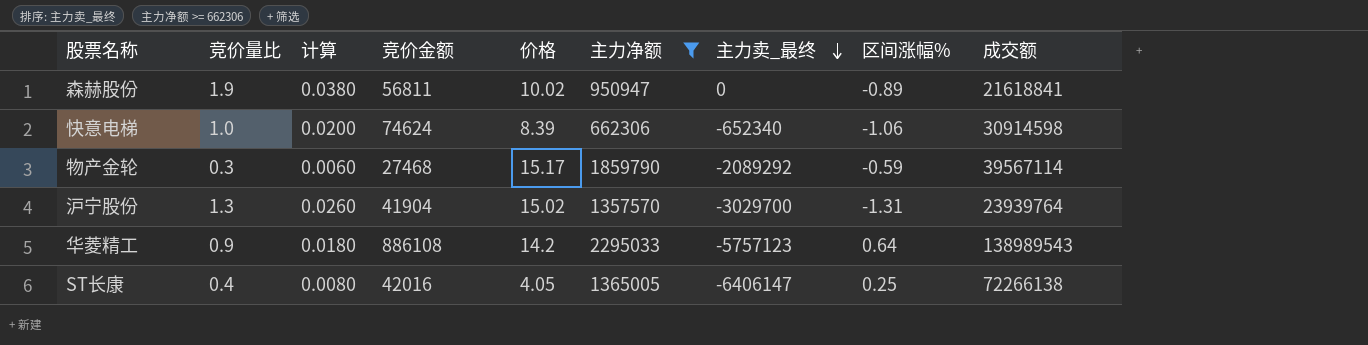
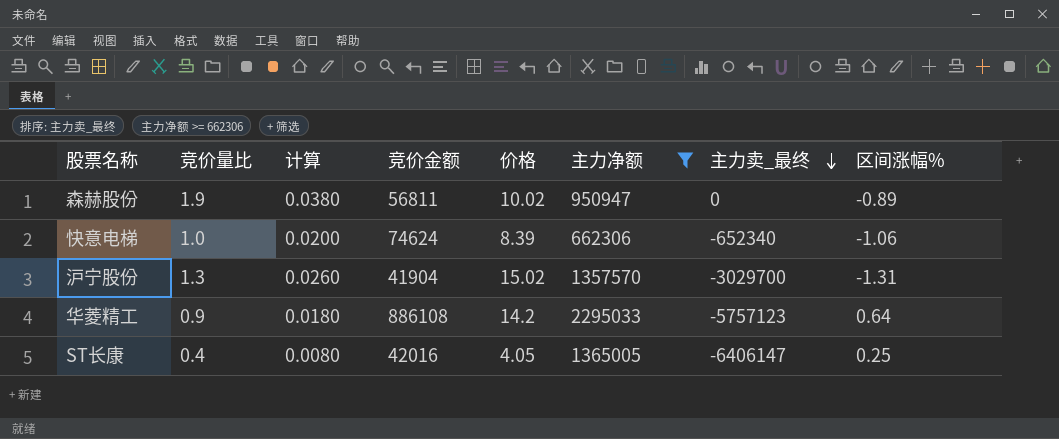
column 成交额 | position: 9 -> none
row 物产金轮: 0.3 | 0.0060 | 27468 | 15.17 | 1859790 | -2089292 | -0.59 | 39567114 -> none

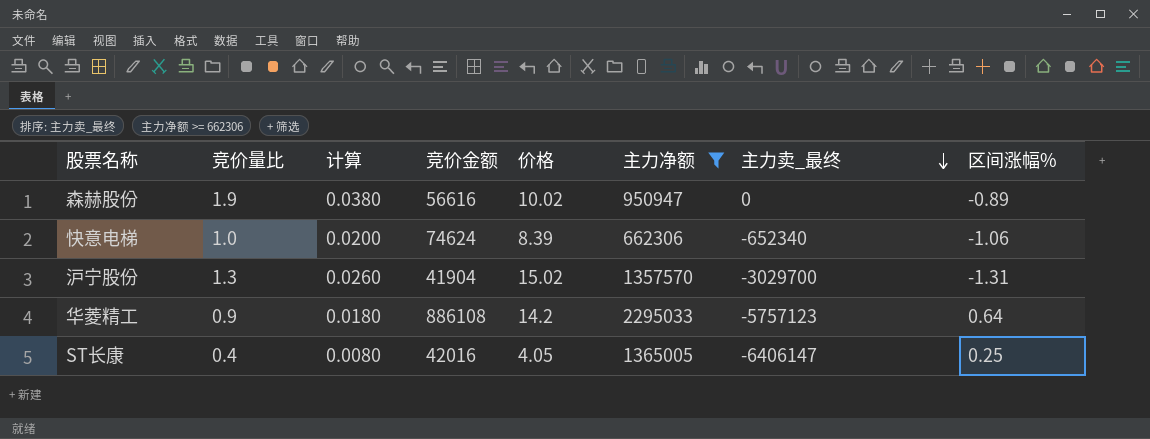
森赫股份 | 竞价金额: 56811 -> 56616

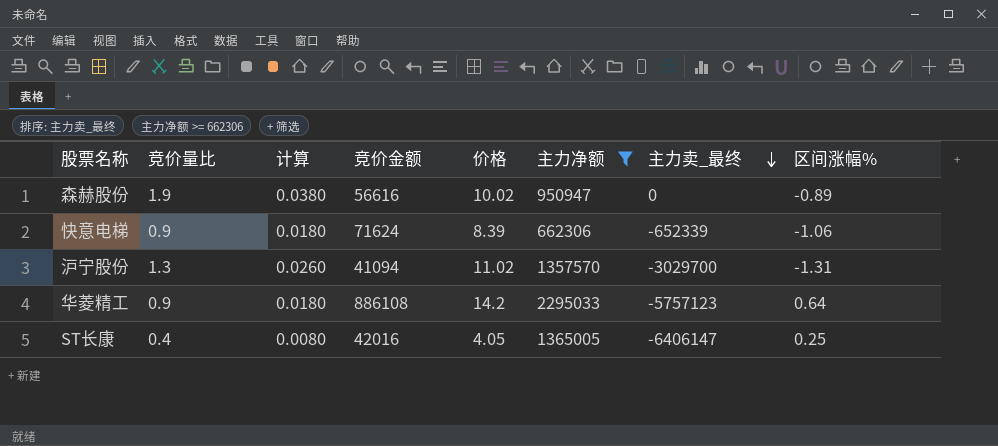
快意电梯 | 竞价量比: 1.0 -> 0.9
快意电梯 | 计算: 0.0200 -> 0.0180
快意电梯 | 竞价金额: 74624 -> 71624
快意电梯 | 主力卖_最终: -652340 -> -652339
沪宁股份 | 竞价金额: 41904 -> 41094
沪宁股份 | 价格: 15.02 -> 11.02

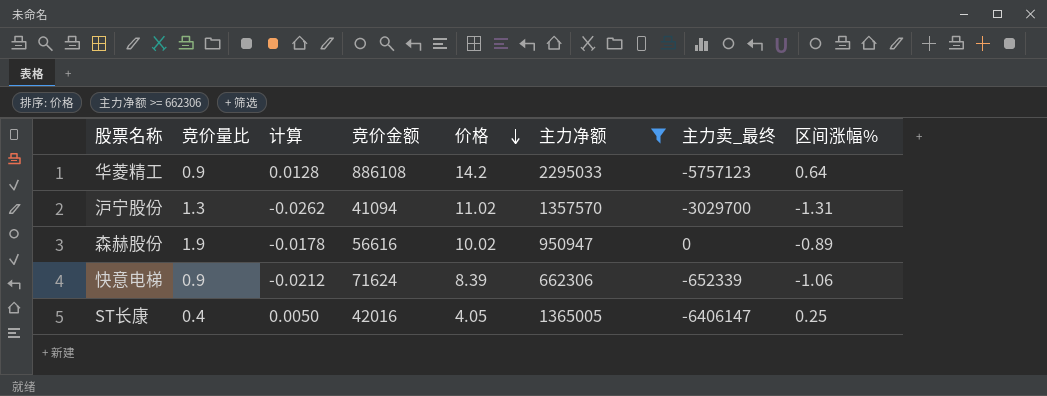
row order: 主力卖_最终 descending -> 价格 descending
column 计算 | formula: [竞价量比] * 0.02 -> [区间涨幅%] * 0.02

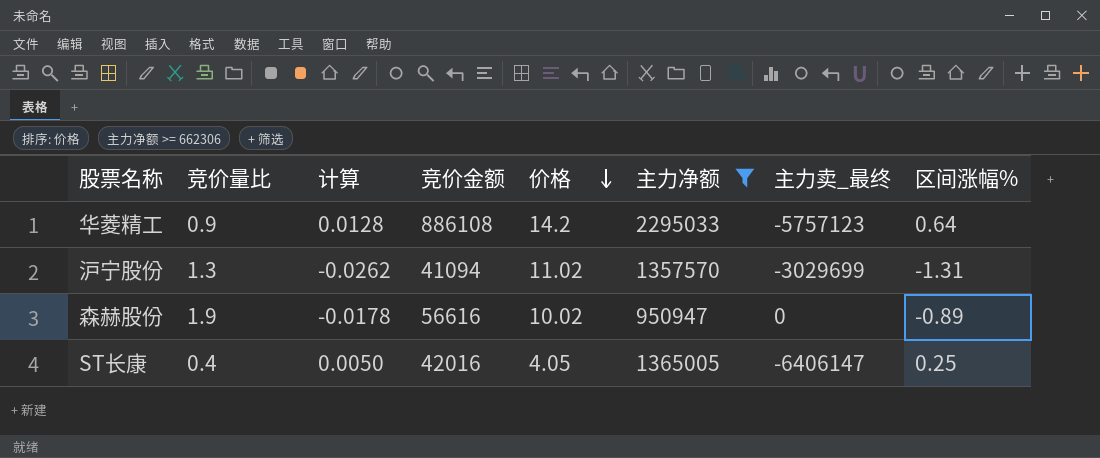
row 快意电梯: 0.9 | -0.0212 | 71624 | 8.39 | 662306 | -652339 | -1.06 -> none
沪宁股份 | 主力卖_最终: -3029700 -> -3029699

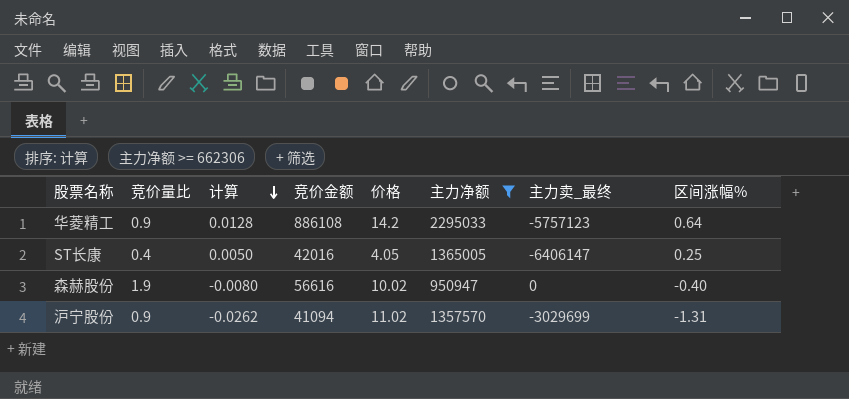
row order: 价格 descending -> 计算 descending
森赫股份 | 计算: -0.0178 -> -0.0080
森赫股份 | 区间涨幅%: -0.89 -> -0.40
沪宁股份 | 竞价量比: 1.3 -> 0.9

